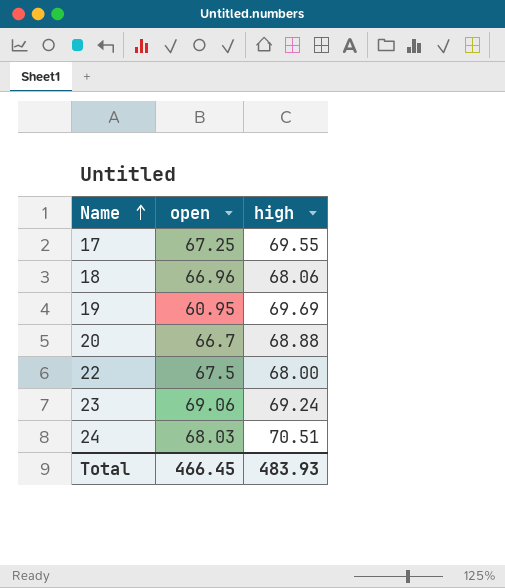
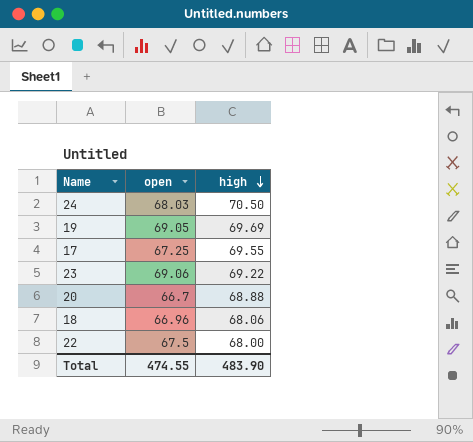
row order: Name ascending -> high descending
24 | high: 70.51 -> 70.50
19 | open: 60.95 -> 69.05
23 | high: 69.24 -> 69.22
Total | open: 466.45 -> 474.55
Total | high: 483.93 -> 483.90

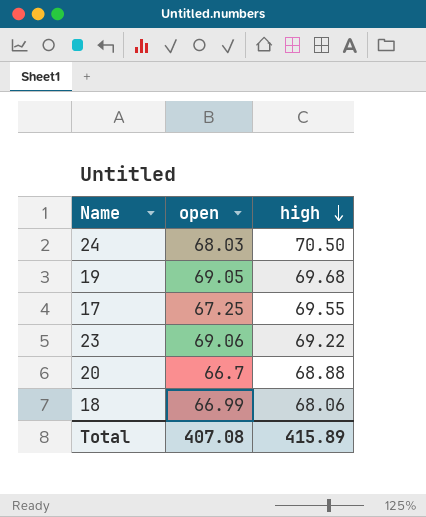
row 22: 67.5 | 68.00 -> none
19 | high: 69.69 -> 69.68
18 | open: 66.96 -> 66.99
Total | open: 474.55 -> 407.08
Total | high: 483.90 -> 415.89

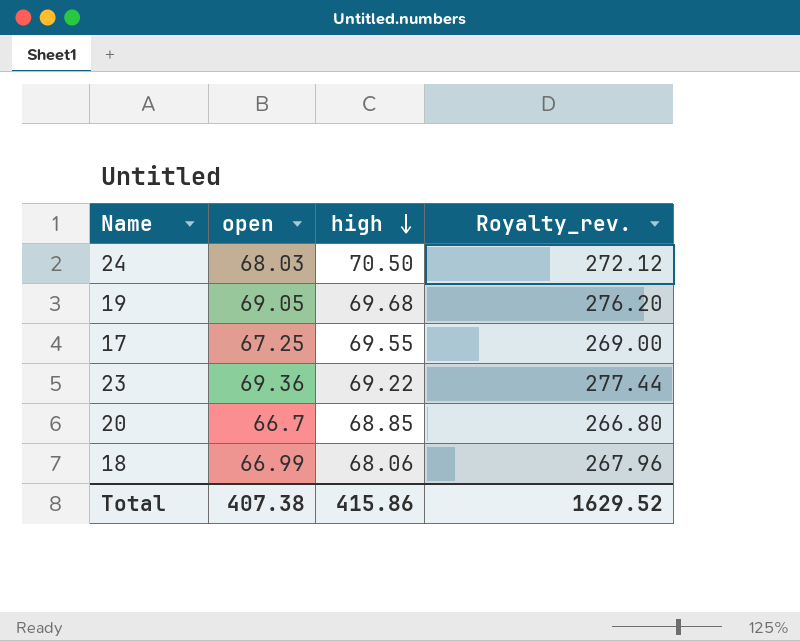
column Royalty_rev. | formula: none -> [open] * 4
23 | open: 69.06 -> 69.36
20 | high: 68.88 -> 68.85
Total | open: 407.08 -> 407.38
Total | high: 415.89 -> 415.86

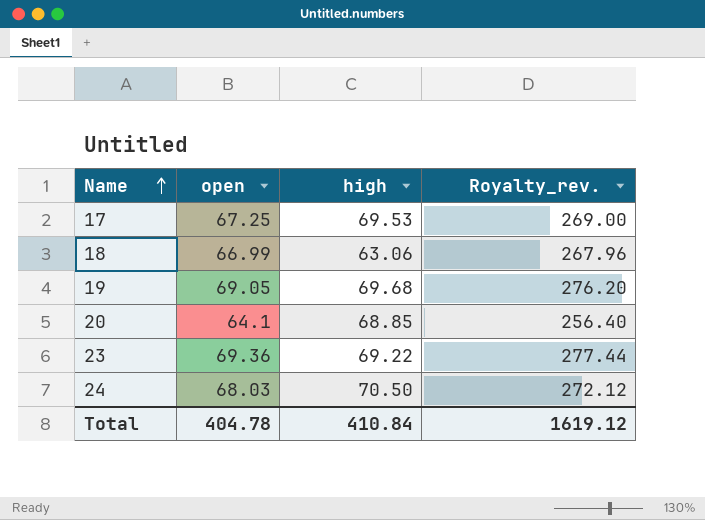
row order: high descending -> Name ascending
17 | high: 69.55 -> 69.53
18 | high: 68.06 -> 63.06
20 | open: 66.7 -> 64.1
20 | Royalty_rev.: 266.80 -> 256.40
Total | open: 407.38 -> 404.78
Total | high: 415.86 -> 410.84
Total | Royalty_rev.: 1629.52 -> 1619.12

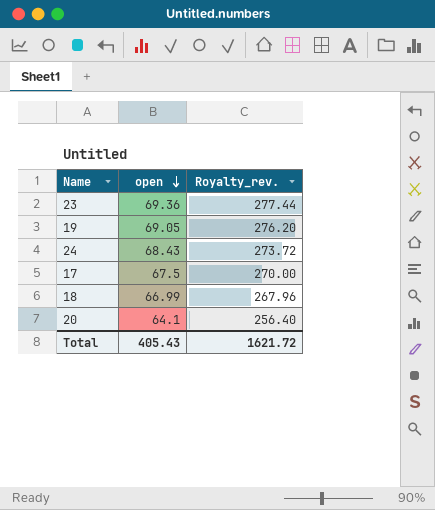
row order: Name ascending -> open descending
column high | position: 3 -> none
24 | open: 68.03 -> 68.43
24 | Royalty_rev.: 272.12 -> 273.72
17 | open: 67.25 -> 67.5
17 | Royalty_rev.: 269.00 -> 270.00
Total | open: 404.78 -> 405.43
Total | Royalty_rev.: 1619.12 -> 1621.72

